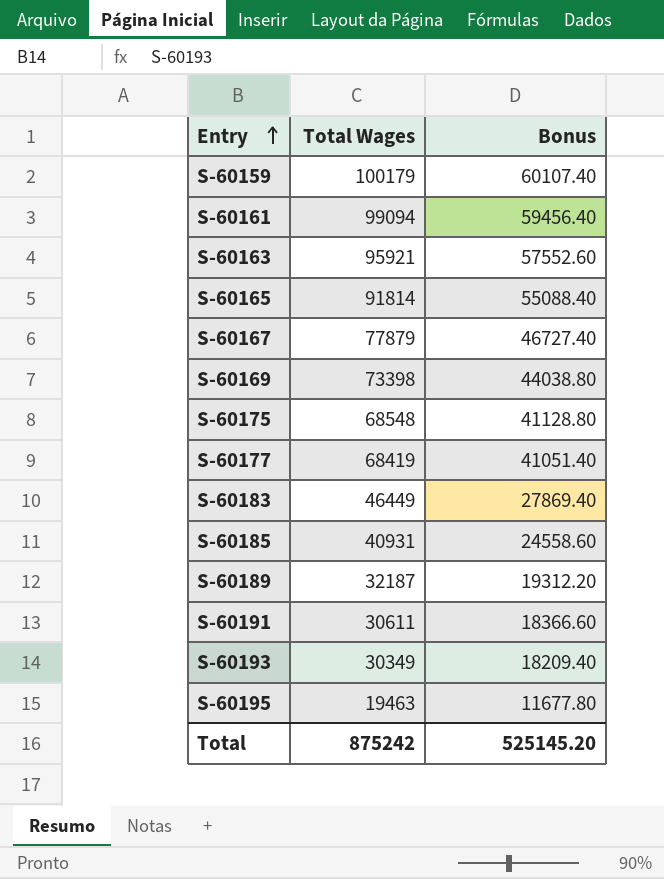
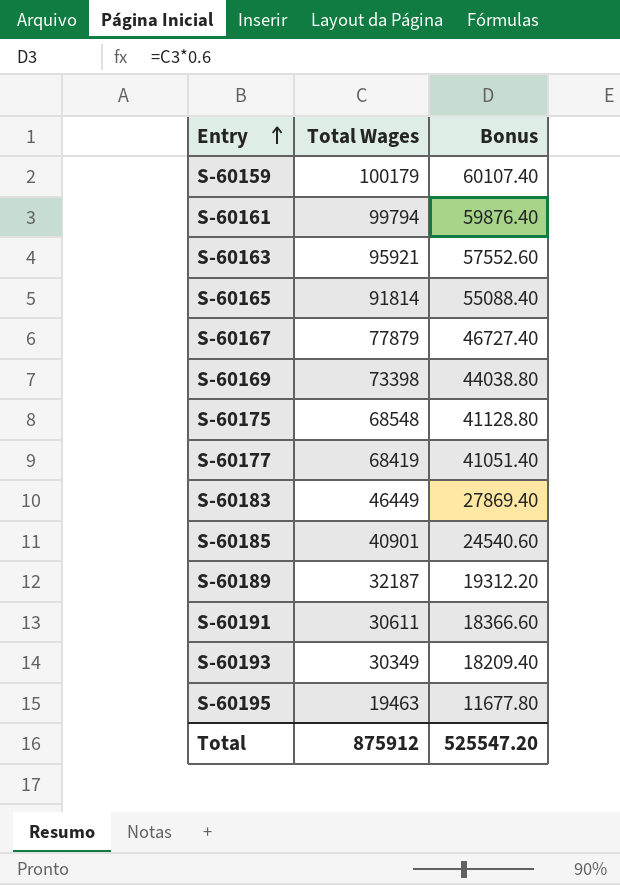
S-60161 | Total Wages: 99094 -> 99794
S-60161 | Bonus: 59456.40 -> 59876.40
S-60185 | Total Wages: 40931 -> 40901
S-60185 | Bonus: 24558.60 -> 24540.60
Total | Total Wages: 875242 -> 875912
Total | Bonus: 525145.20 -> 525547.20

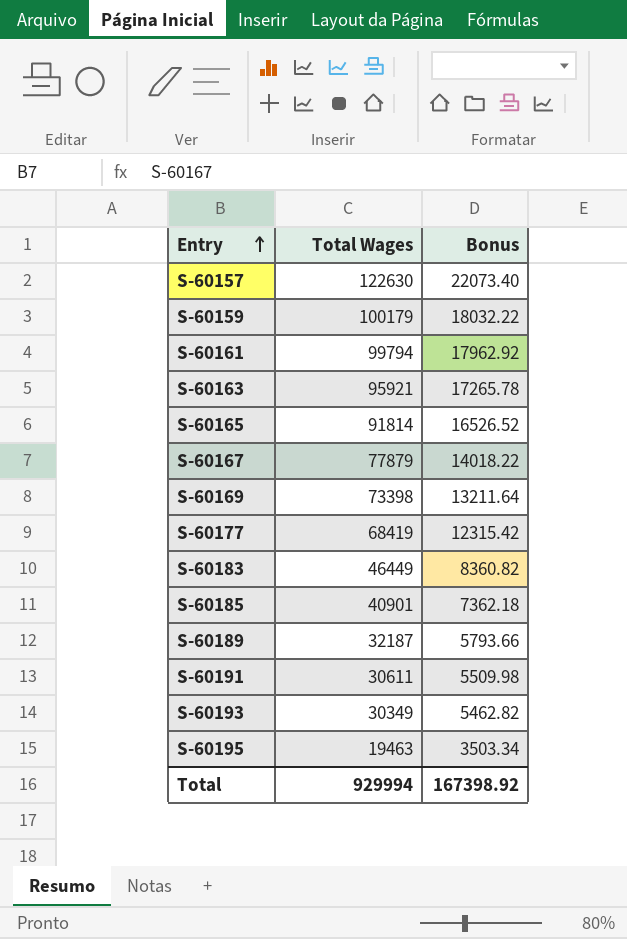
column Bonus | formula: [Total Wages] * 0.6 -> [Total Wages] * 0.18
row S-60175: 68548 | 41128.80 -> none
row S-60157: none -> 122630 | 22073.40
Total | Total Wages: 875912 -> 929994
Total | Bonus: 525547.20 -> 167398.92

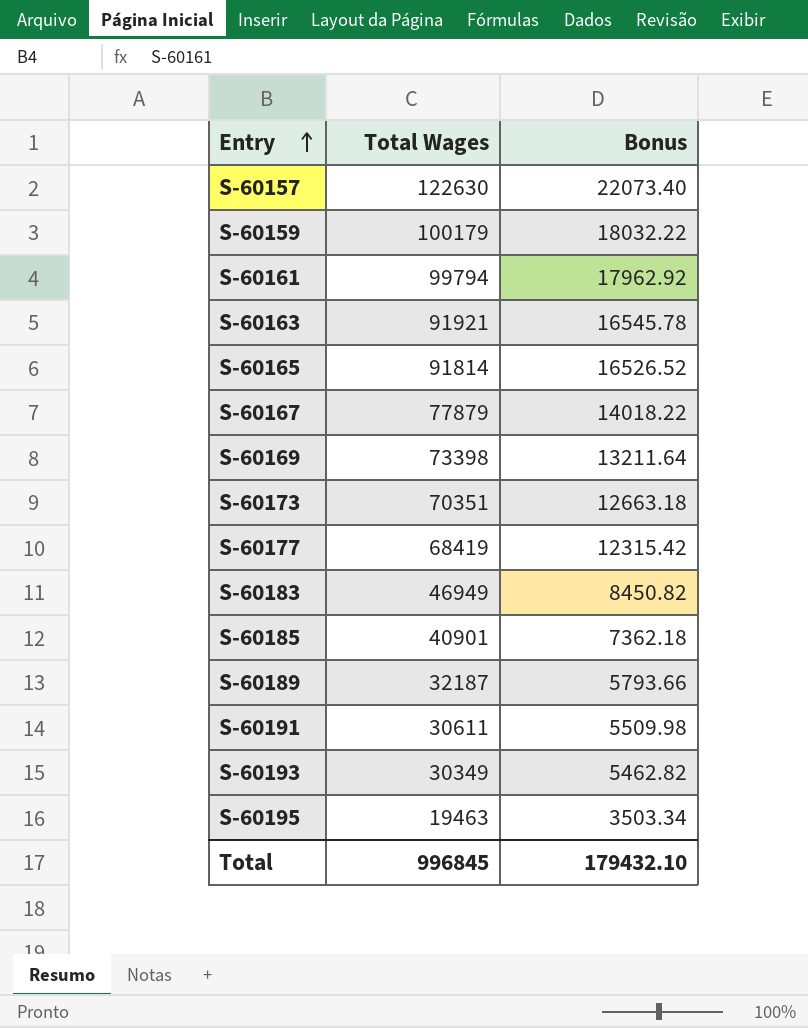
S-60163 | Total Wages: 95921 -> 91921
S-60163 | Bonus: 17265.78 -> 16545.78
row S-60173: none -> 70351 | 12663.18
S-60183 | Total Wages: 46449 -> 46949
S-60183 | Bonus: 8360.82 -> 8450.82
Total | Total Wages: 929994 -> 996845
Total | Bonus: 167398.92 -> 179432.10

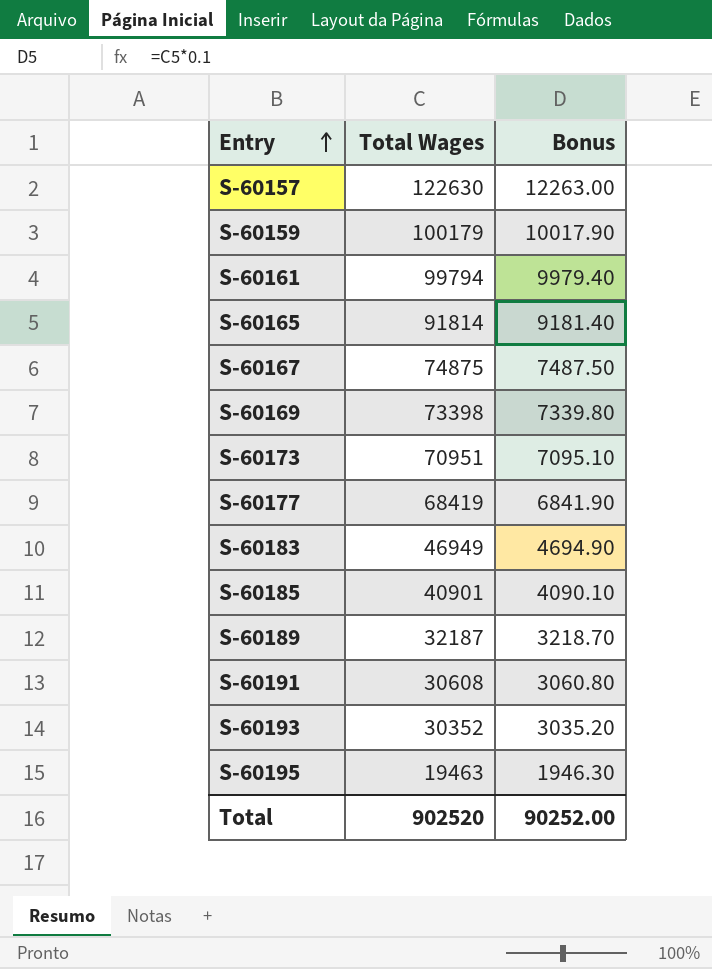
column Bonus | formula: [Total Wages] * 0.18 -> [Total Wages] * 0.1
row S-60163: 91921 | 16545.78 -> none
S-60167 | Total Wages: 77879 -> 74875
S-60173 | Total Wages: 70351 -> 70951
S-60191 | Total Wages: 30611 -> 30608
S-60193 | Total Wages: 30349 -> 30352
Total | Total Wages: 996845 -> 902520
Total | Bonus: 179432.10 -> 90252.00

